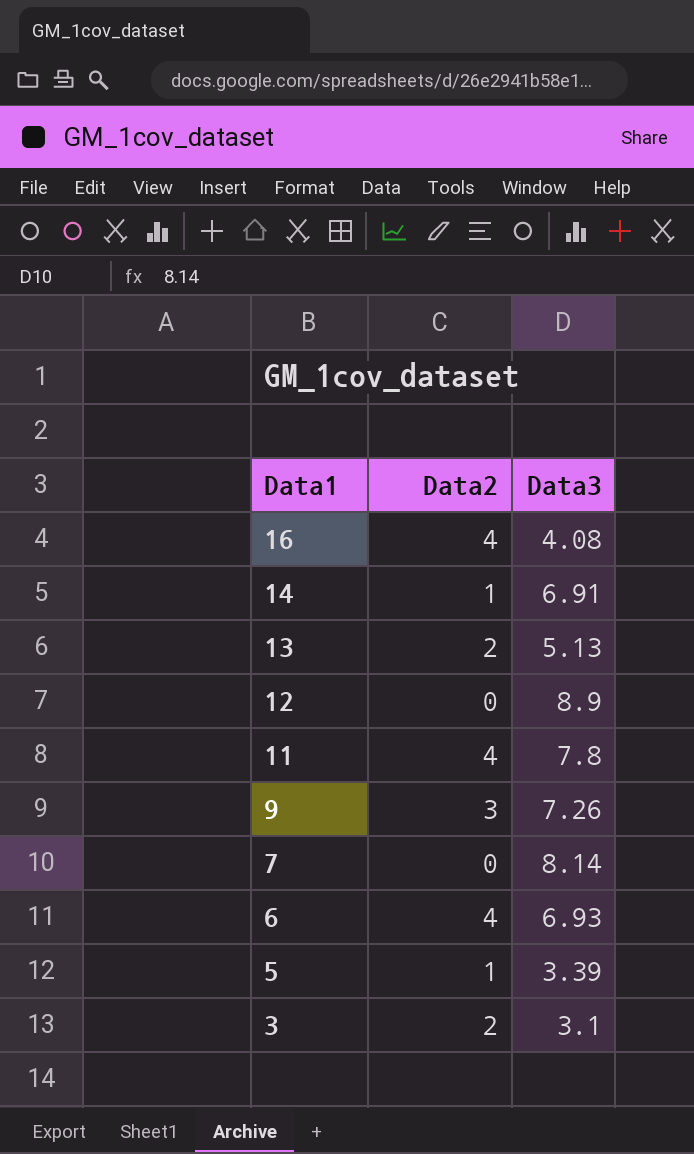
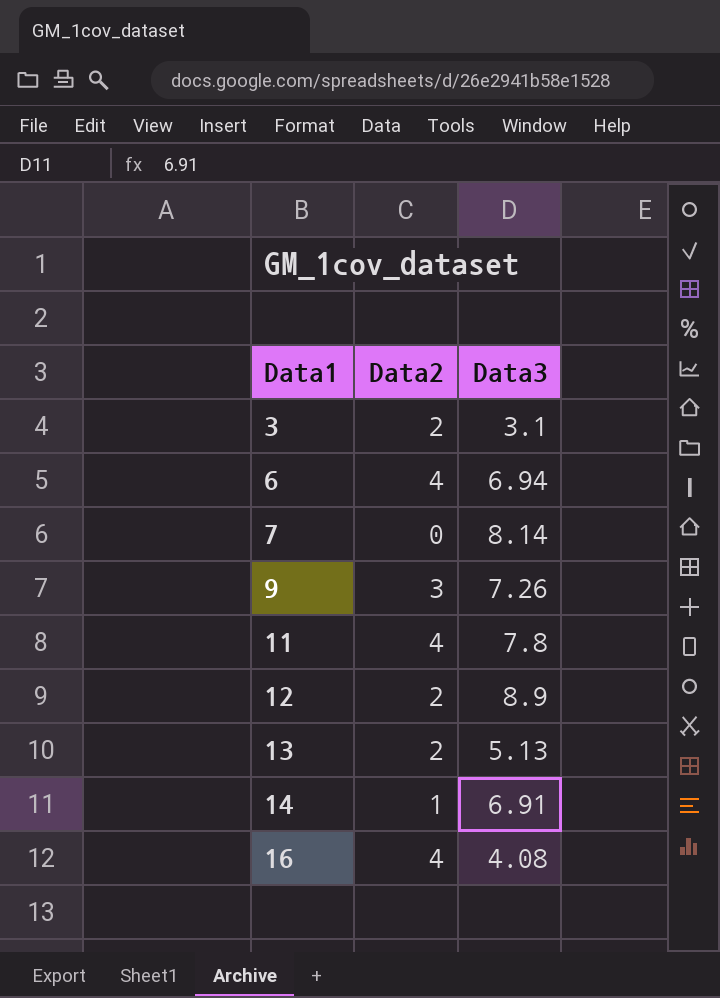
row order: Data1 descending -> Data1 ascending
row 5: 1 | 3.39 -> none
6 | Data3: 6.93 -> 6.94
12 | Data2: 0 -> 2

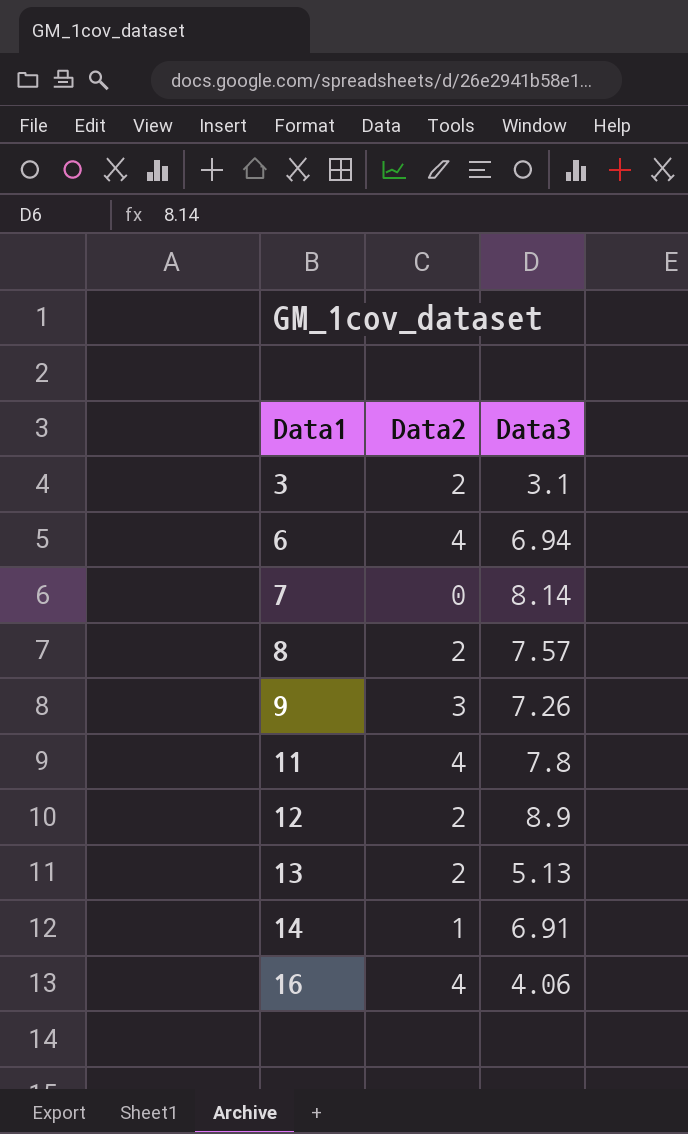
row 8: none -> 2 | 7.57
16 | Data3: 4.08 -> 4.06

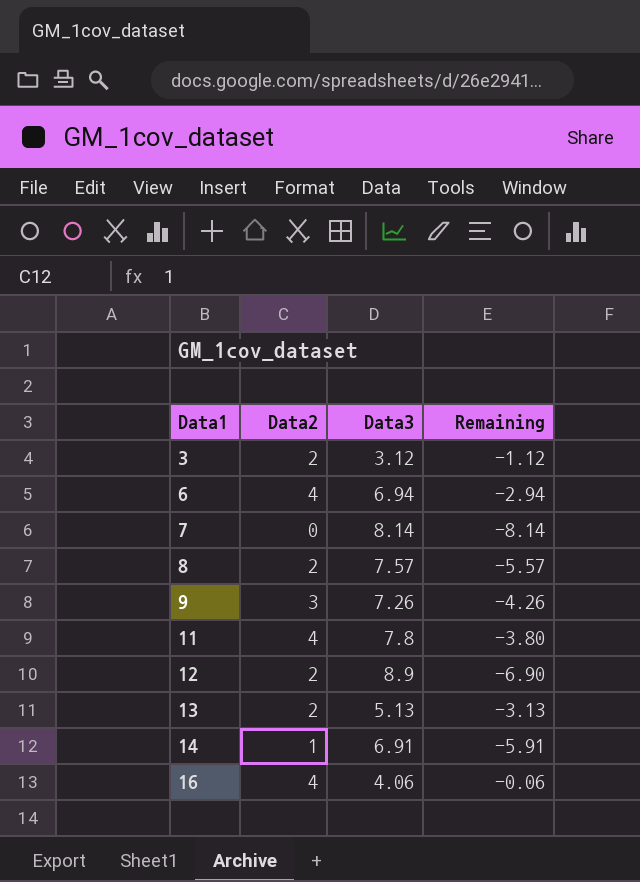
column Remaining | formula: none -> [Data2] - [Data3]
3 | Data3: 3.1 -> 3.12

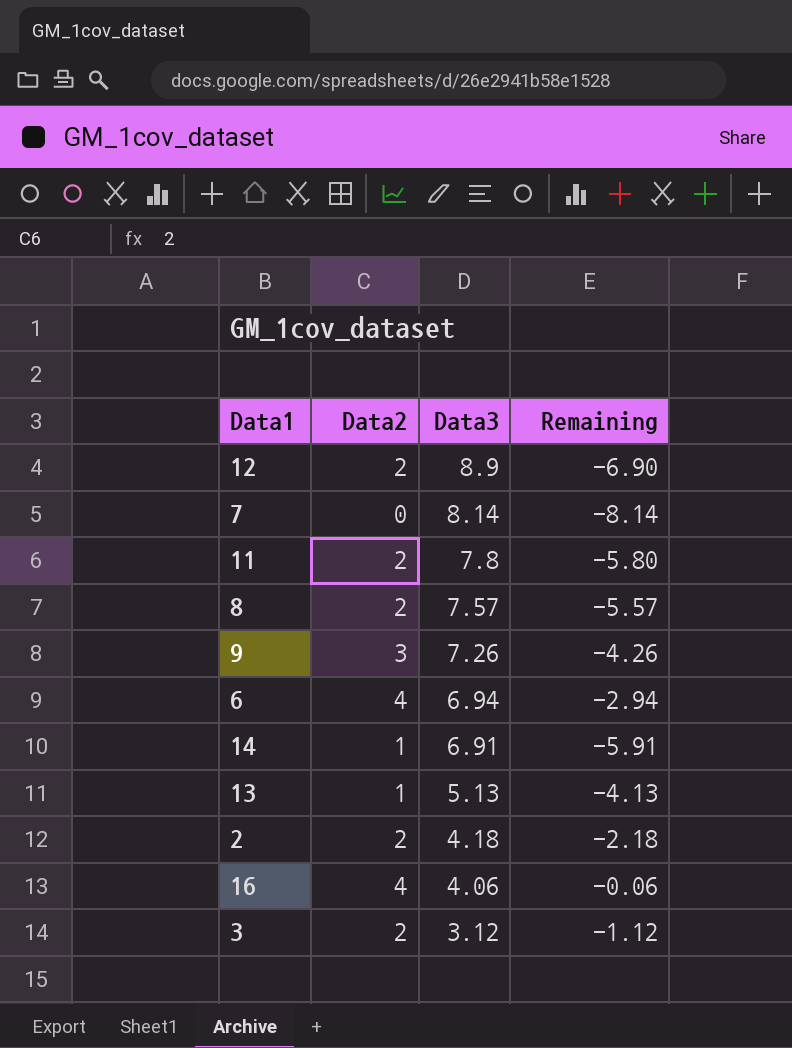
row order: Data1 ascending -> Data3 descending
11 | Data2: 4 -> 2
11 | Remaining: -3.80 -> -5.80
13 | Data2: 2 -> 1
13 | Remaining: -3.13 -> -4.13
row 2: none -> 2 | 4.18 | -2.18

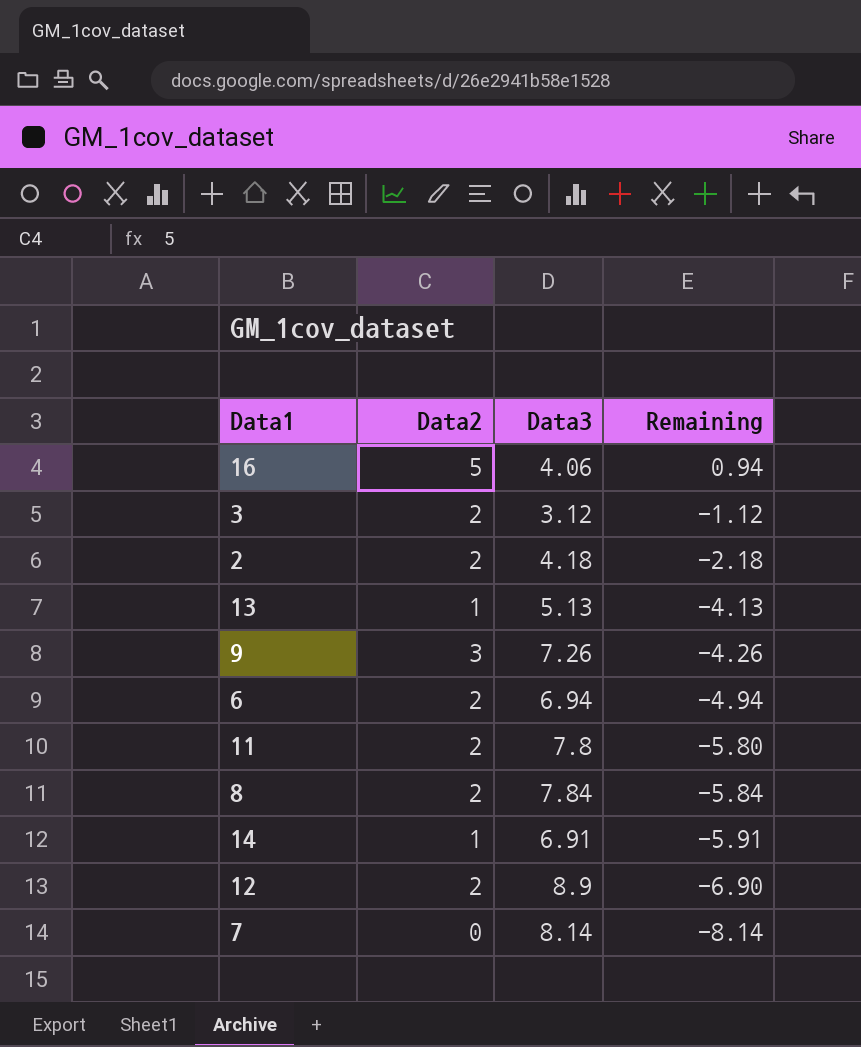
row order: Data3 descending -> Remaining descending
16 | Data2: 4 -> 5
16 | Remaining: -0.06 -> 0.94
6 | Data2: 4 -> 2
6 | Remaining: -2.94 -> -4.94
8 | Data3: 7.57 -> 7.84
8 | Remaining: -5.57 -> -5.84

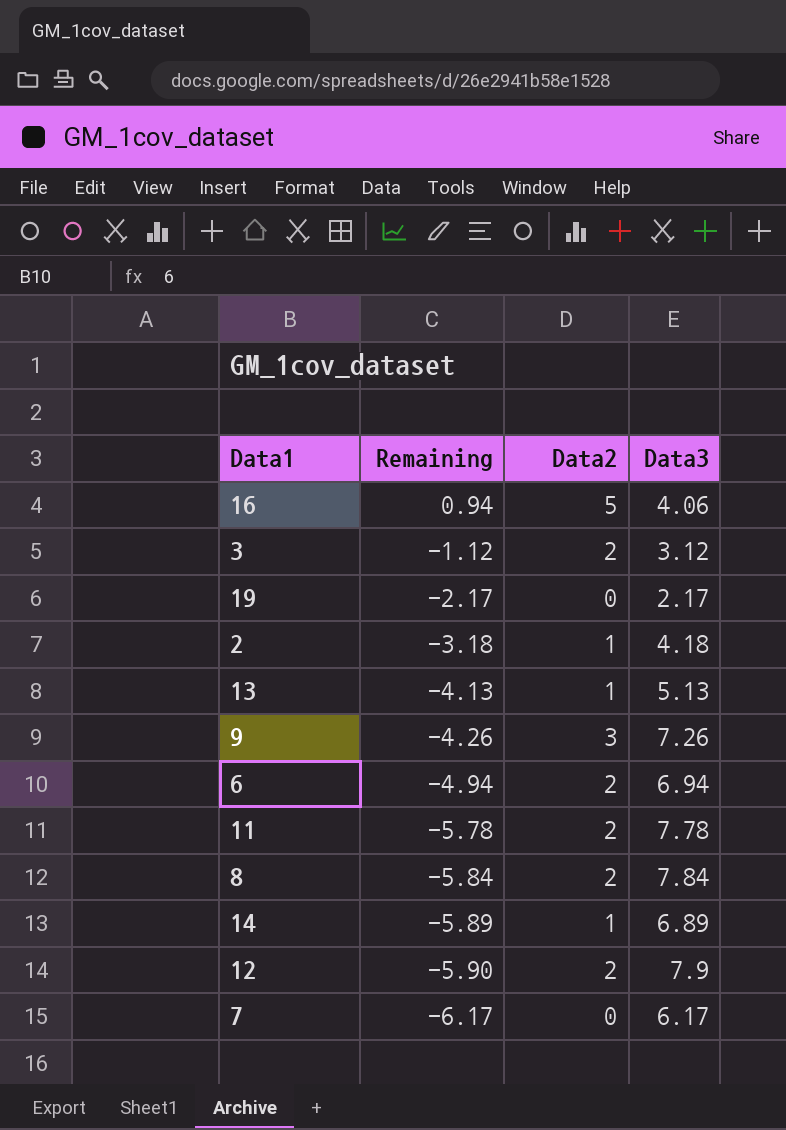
column Remaining | position: 4 -> 2
row 19: none -> -2.17 | 0 | 2.17
2 | Remaining: -2.18 -> -3.18
2 | Data2: 2 -> 1
11 | Remaining: -5.80 -> -5.78
11 | Data3: 7.8 -> 7.78
14 | Remaining: -5.91 -> -5.89
14 | Data3: 6.91 -> 6.89
12 | Remaining: -6.90 -> -5.90
12 | Data3: 8.9 -> 7.9
7 | Remaining: -8.14 -> -6.17
7 | Data3: 8.14 -> 6.17

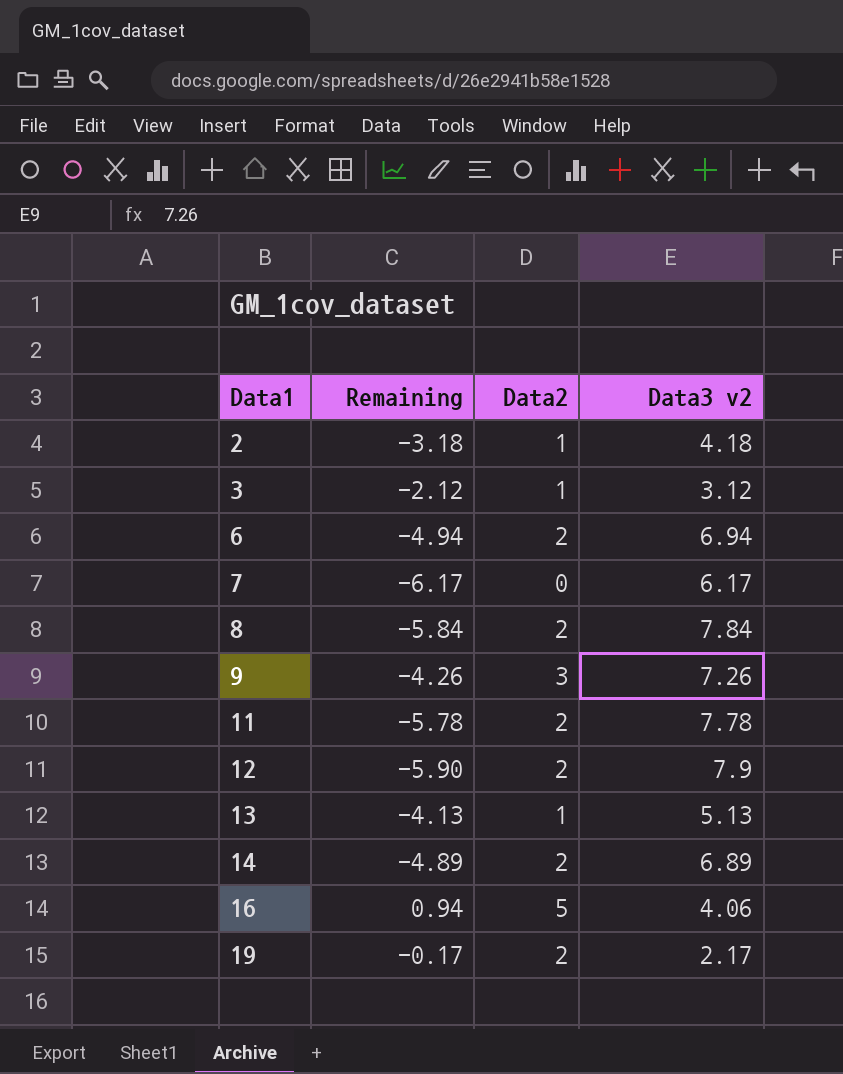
row order: Remaining descending -> Data1 ascending
column name: Data3 -> Data3 v2
3 | Remaining: -1.12 -> -2.12
3 | Data2: 2 -> 1
14 | Remaining: -5.89 -> -4.89
14 | Data2: 1 -> 2
19 | Remaining: -2.17 -> -0.17
19 | Data2: 0 -> 2

